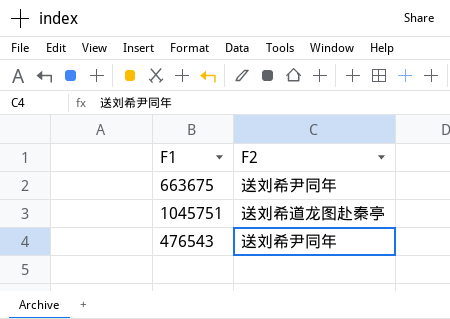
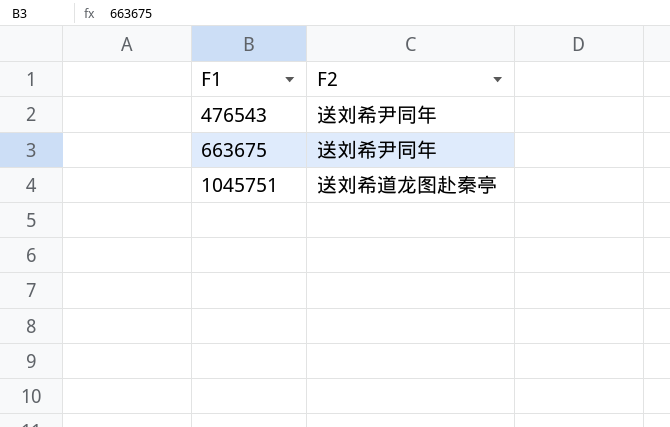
row order: none -> F1 ascending

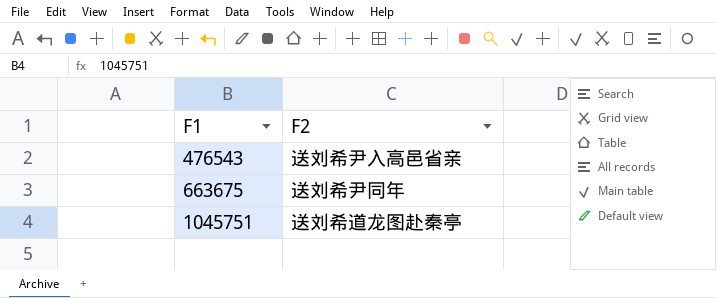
476543 | F2: 送刘希尹同年 -> 送刘希尹入高邑省亲

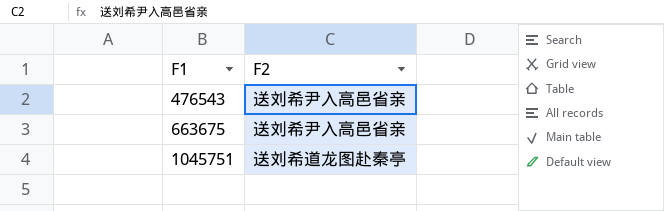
663675 | F2: 送刘希尹同年 -> 送刘希尹入高邑省亲

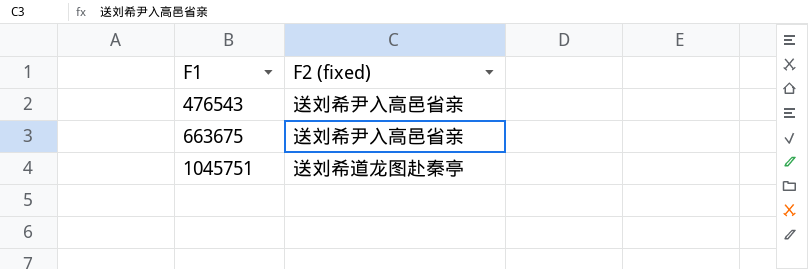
column name: F2 -> F2 (fixed)

